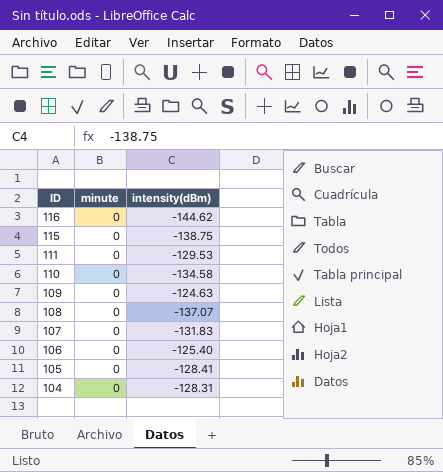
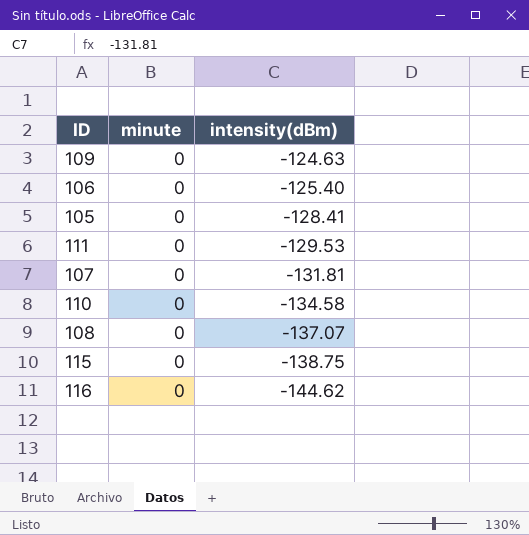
row order: ID descending -> intensity(dBm) descending
row 104: 0 | -128.31 -> none
107 | intensity(dBm): -131.83 -> -131.81

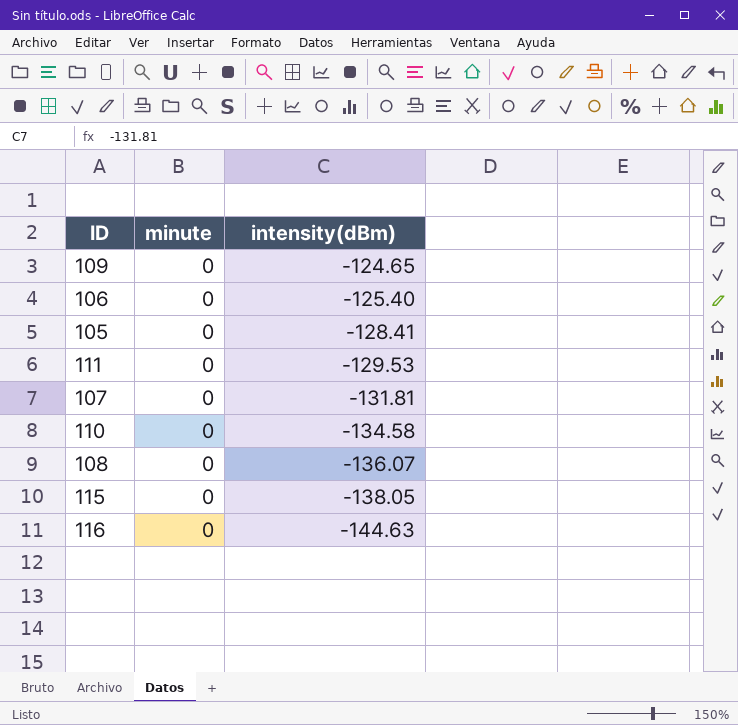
109 | intensity(dBm): -124.63 -> -124.65
108 | intensity(dBm): -137.07 -> -136.07
115 | intensity(dBm): -138.75 -> -138.05
116 | intensity(dBm): -144.62 -> -144.63

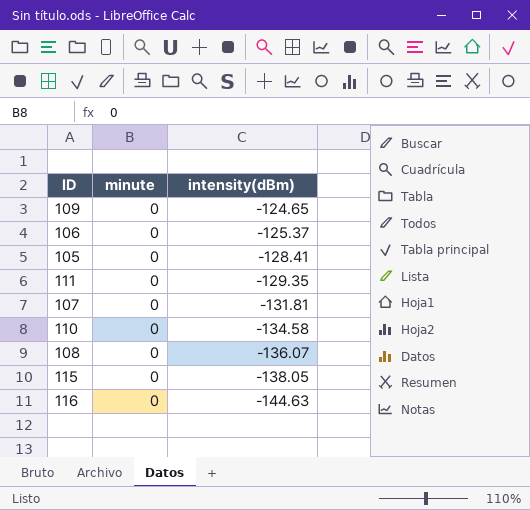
106 | intensity(dBm): -125.40 -> -125.37
111 | intensity(dBm): -129.53 -> -129.35

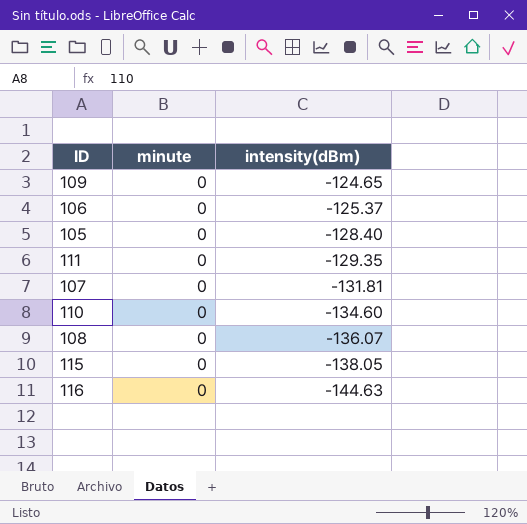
105 | intensity(dBm): -128.41 -> -128.40
110 | intensity(dBm): -134.58 -> -134.60

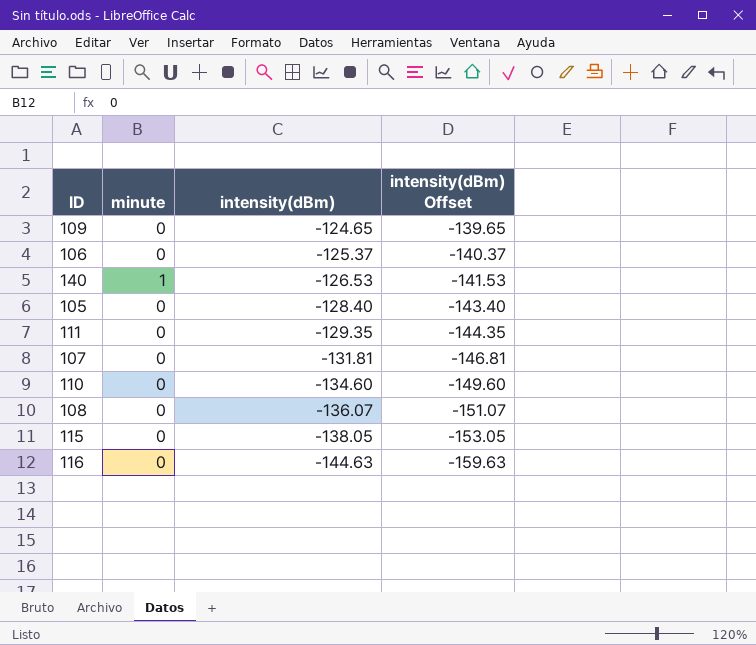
column intensity(dBm) Offset | formula: none -> [intensity(dBm)] - 15
row 140: none -> 1 | -126.53 | -141.53

